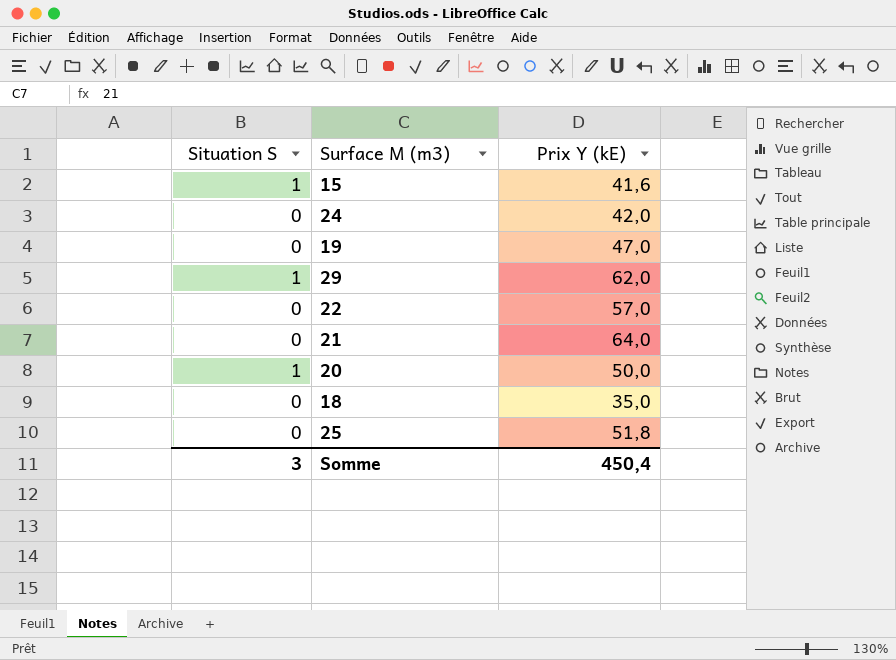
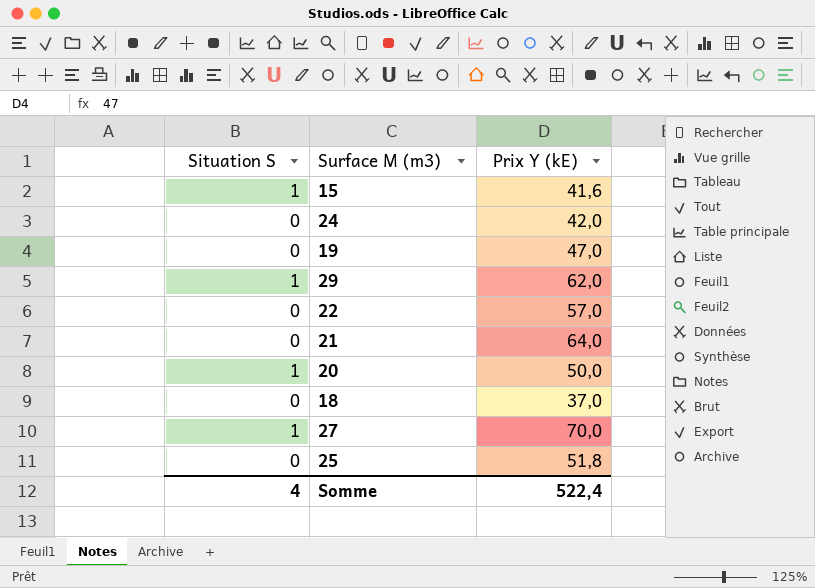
18 | Prix Y (kE): 35,0 -> 37,0
row 27: none -> 1 | 70,0
Somme | Situation S: 3 -> 4
Somme | Prix Y (kE): 450,4 -> 522,4

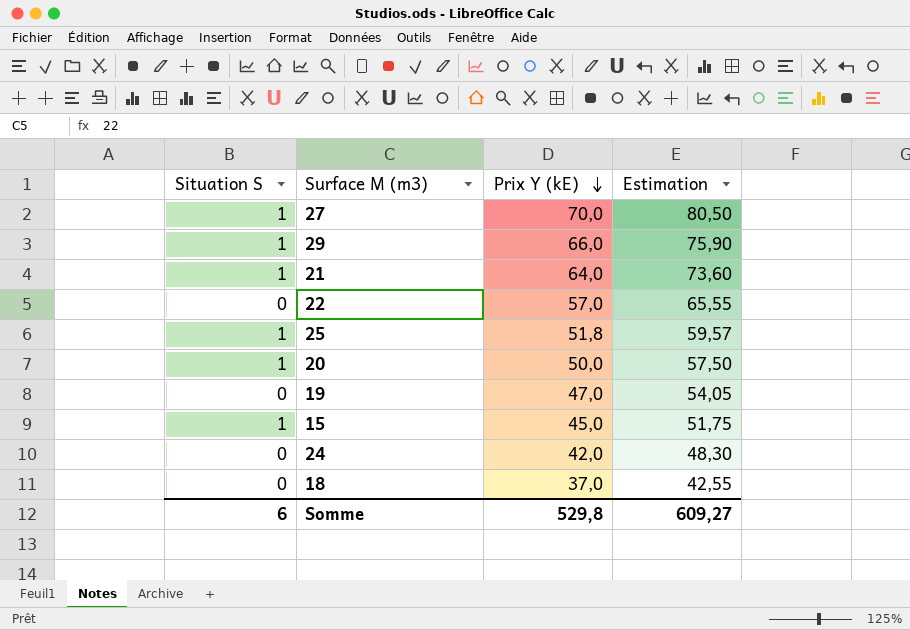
row order: none -> Prix Y (kE) descending
column Estimation | formula: none -> [Prix Y (kE)] * 1,15
29 | Prix Y (kE): 62,0 -> 66,0
21 | Situation S: 0 -> 1
25 | Situation S: 0 -> 1
15 | Prix Y (kE): 41,6 -> 45,0
Somme | Situation S: 4 -> 6
Somme | Prix Y (kE): 522,4 -> 529,8

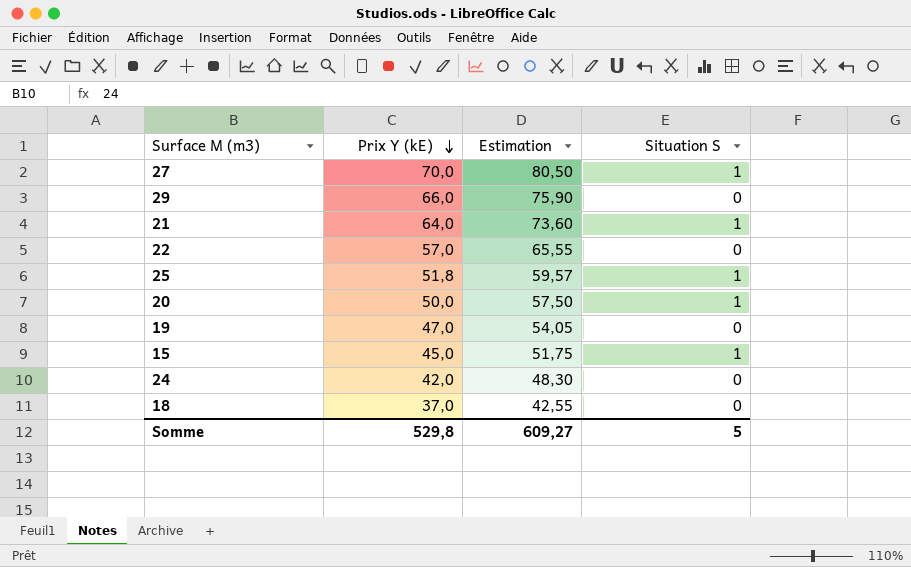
column Situation S | position: 1 -> 4
29 | Situation S: 1 -> 0
Somme | Situation S: 6 -> 5

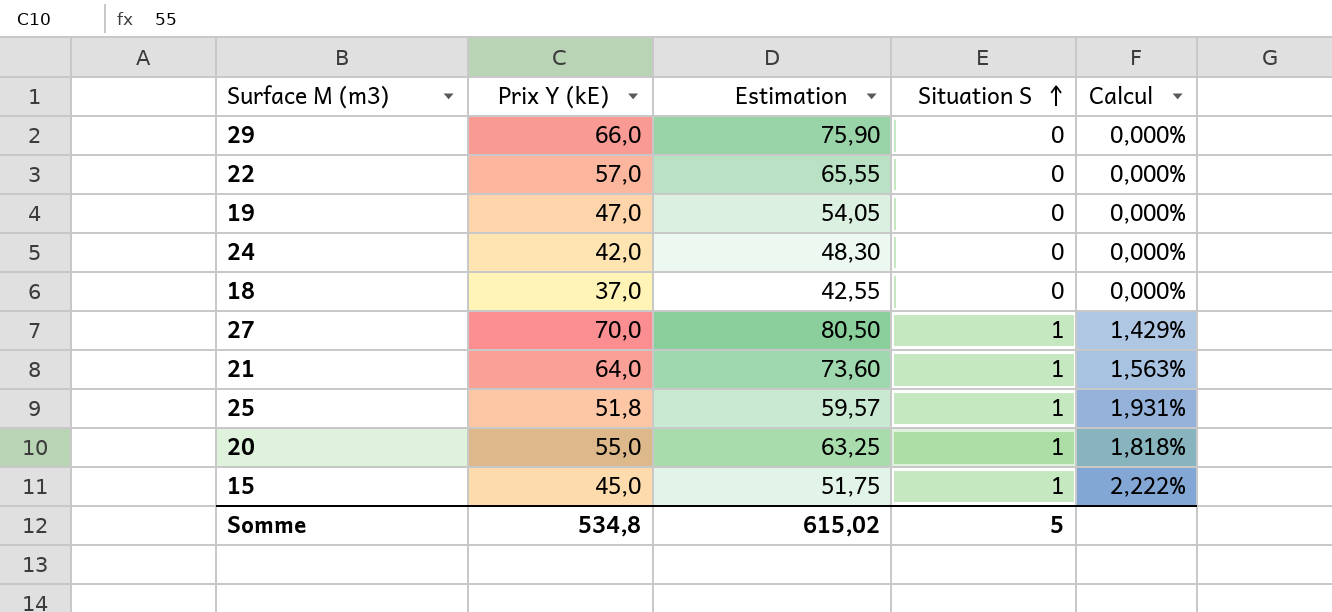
row order: Prix Y (kE) descending -> Situation S ascending
column Calcul | formula: none -> [Situation S] / [Prix Y (kE)]
20 | Prix Y (kE): 50,0 -> 55,0
20 | Estimation: 57,50 -> 63,25
Somme | Prix Y (kE): 529,8 -> 534,8
Somme | Estimation: 609,27 -> 615,02

